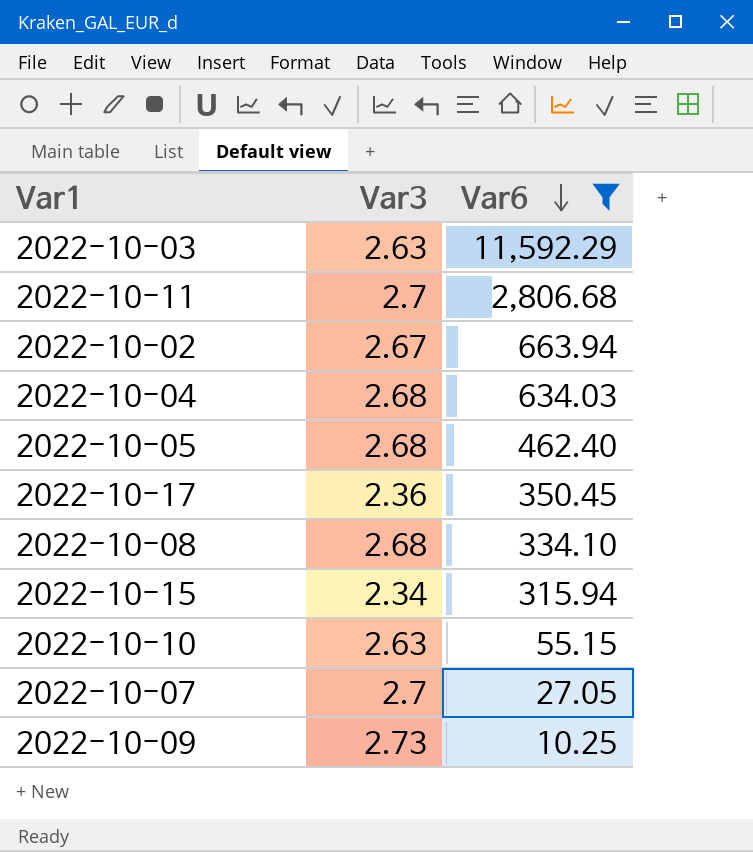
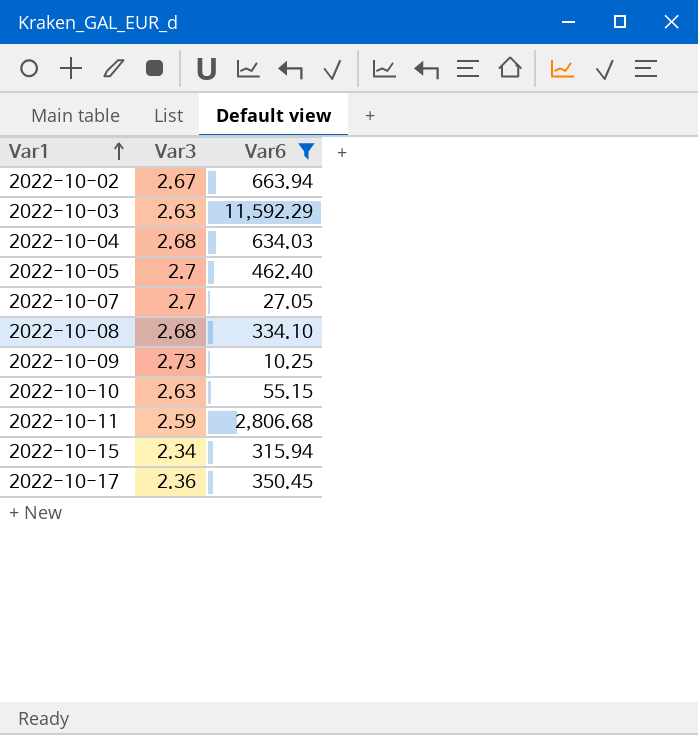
row order: Var6 descending -> Var1 ascending
2022-10-05 | Var3: 2.68 -> 2.7
2022-10-11 | Var3: 2.7 -> 2.59

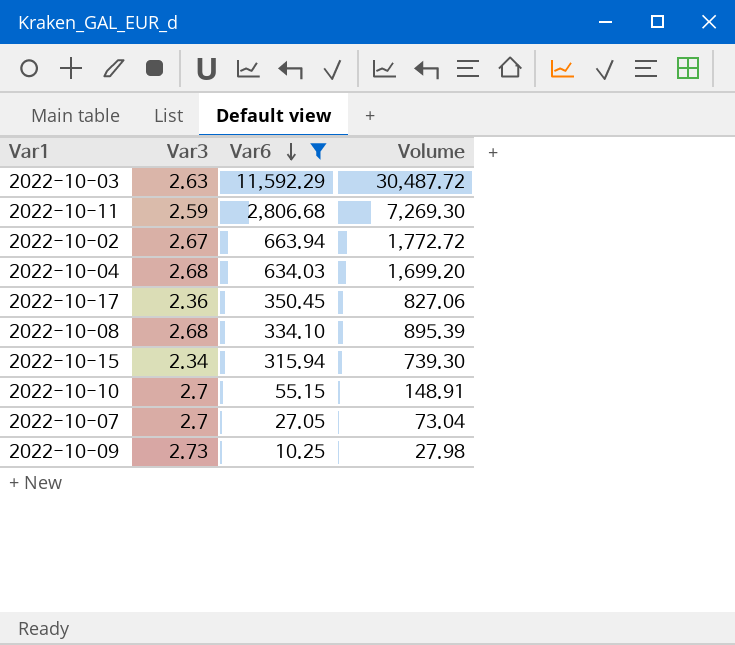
row order: Var1 ascending -> Var6 descending
column Volume | formula: none -> [Var3] * [Var6]
row 2022-10-05: 2.7 | 462.40 -> none
2022-10-10 | Var3: 2.63 -> 2.7

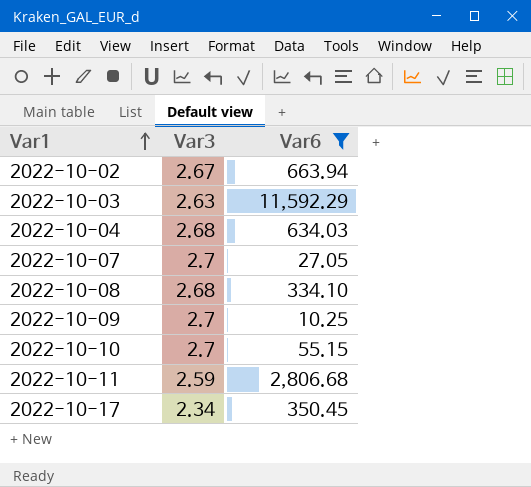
row order: Var6 descending -> Var1 ascending
column Volume | formula: [Var3] * [Var6] -> none
row 2022-10-15: 2.34 | 315.94 | 739.30 -> none
2022-10-09 | Var3: 2.73 -> 2.7
2022-10-17 | Var3: 2.36 -> 2.34

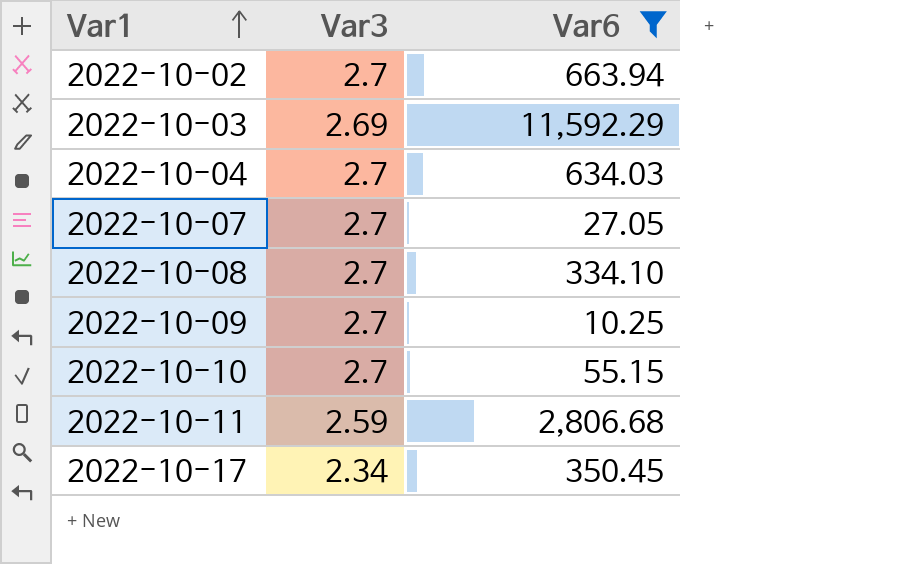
2022-10-02 | Var3: 2.67 -> 2.7
2022-10-03 | Var3: 2.63 -> 2.69
2022-10-04 | Var3: 2.68 -> 2.7
2022-10-08 | Var3: 2.68 -> 2.7

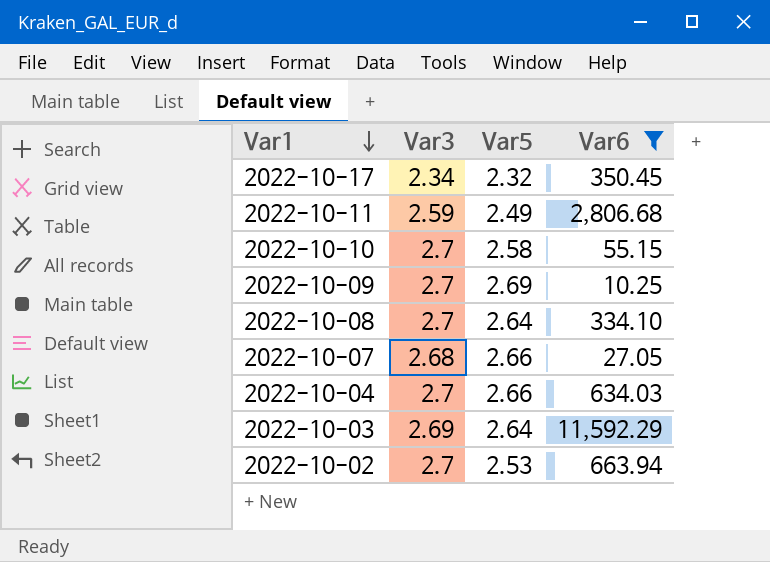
row order: Var1 ascending -> Var1 descending
column Var5 | position: none -> 3
2022-10-07 | Var3: 2.7 -> 2.68

